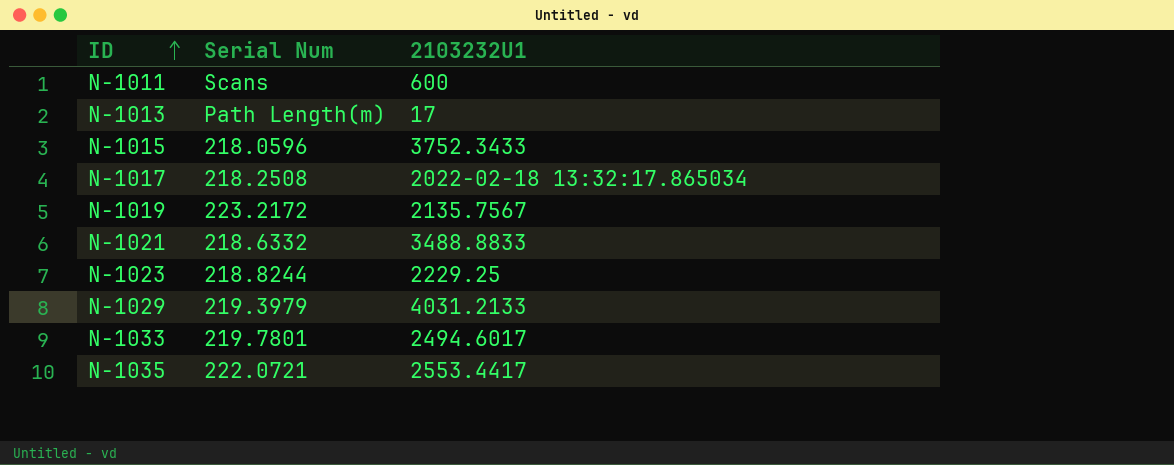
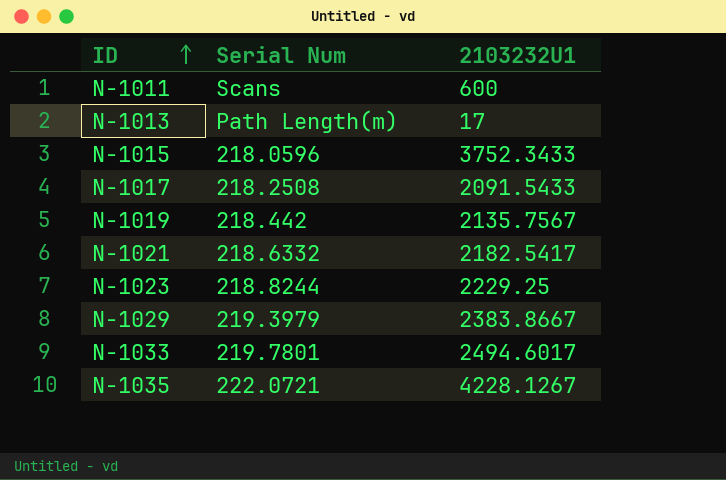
N-1017 | 2103232U1: 2022-02-18 13:32:17.865034 -> 2091.5433
N-1019 | Serial Num: 223.2172 -> 218.442
N-1021 | 2103232U1: 3488.8833 -> 2182.5417
N-1029 | 2103232U1: 4031.2133 -> 2383.8667
N-1035 | 2103232U1: 2553.4417 -> 4228.1267

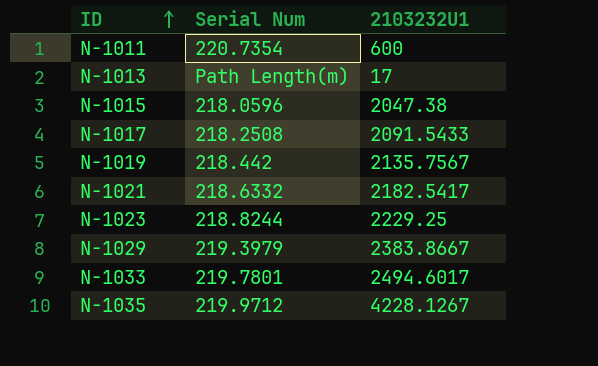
N-1011 | Serial Num: Scans -> 220.7354
N-1015 | 2103232U1: 3752.3433 -> 2047.38
N-1035 | Serial Num: 222.0721 -> 219.9712

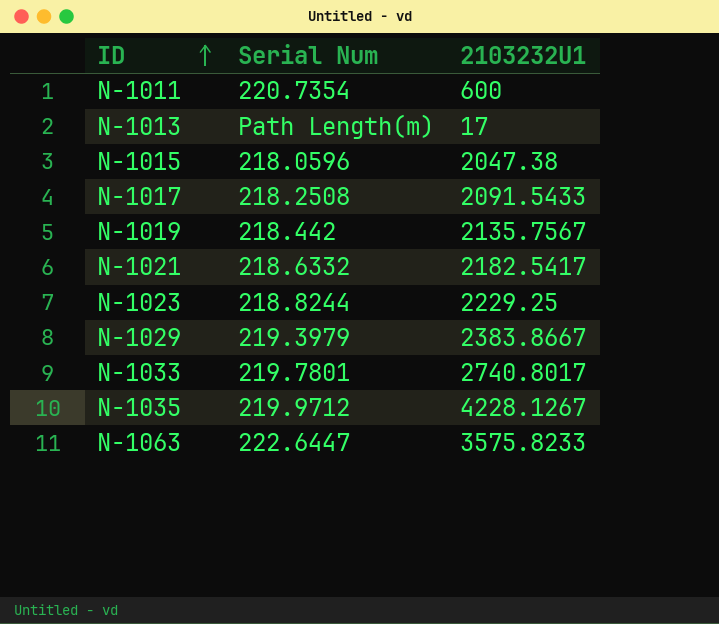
N-1033 | 2103232U1: 2494.6017 -> 2740.8017
row N-1063: none -> 222.6447 | 3575.8233

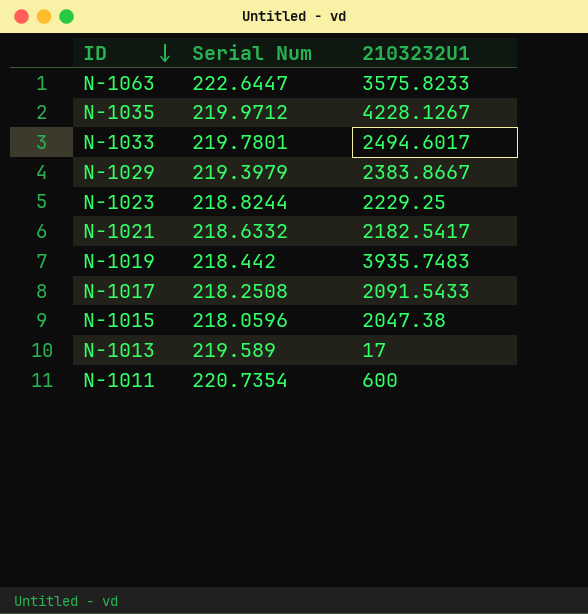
row order: ID ascending -> ID descending
N-1033 | 2103232U1: 2740.8017 -> 2494.6017
N-1019 | 2103232U1: 2135.7567 -> 3935.7483
N-1013 | Serial Num: Path Length(m) -> 219.589

